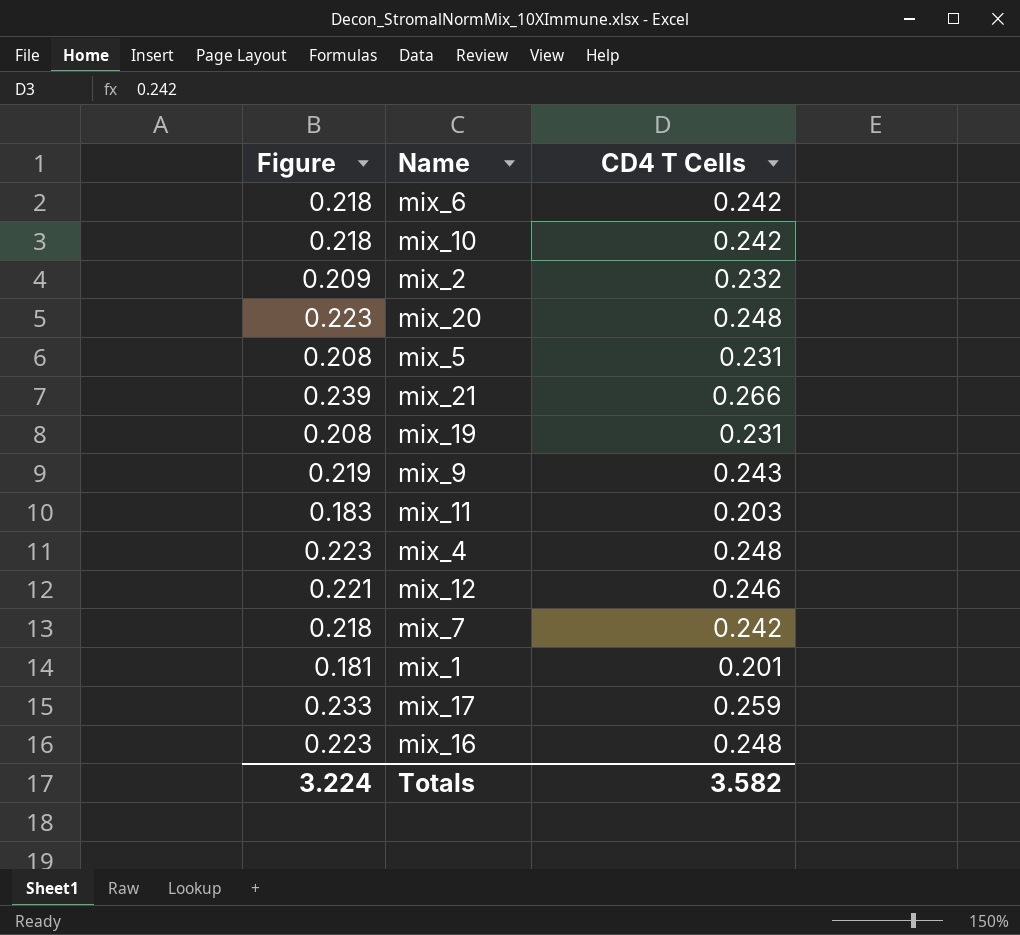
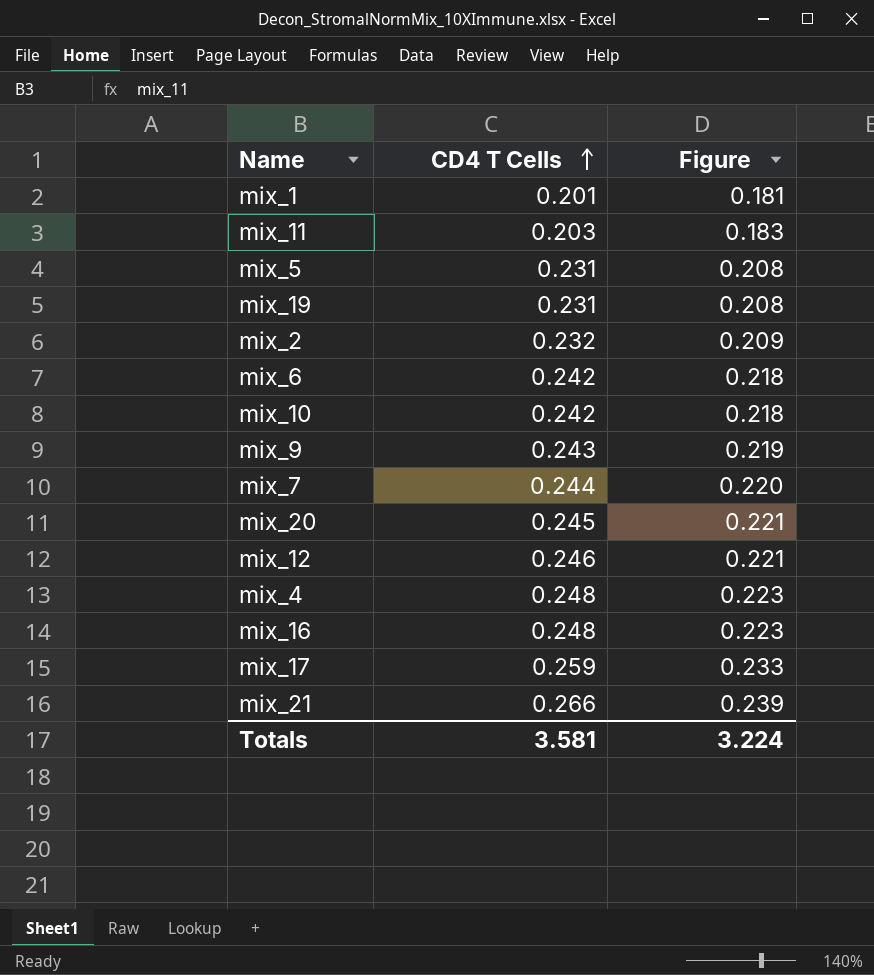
row order: none -> CD4 T Cells ascending
column Figure | position: 1 -> 3
mix_7 | CD4 T Cells: 0.242 -> 0.244
mix_7 | Figure: 0.218 -> 0.220
mix_20 | CD4 T Cells: 0.248 -> 0.245
mix_20 | Figure: 0.223 -> 0.221
Totals | CD4 T Cells: 3.582 -> 3.581

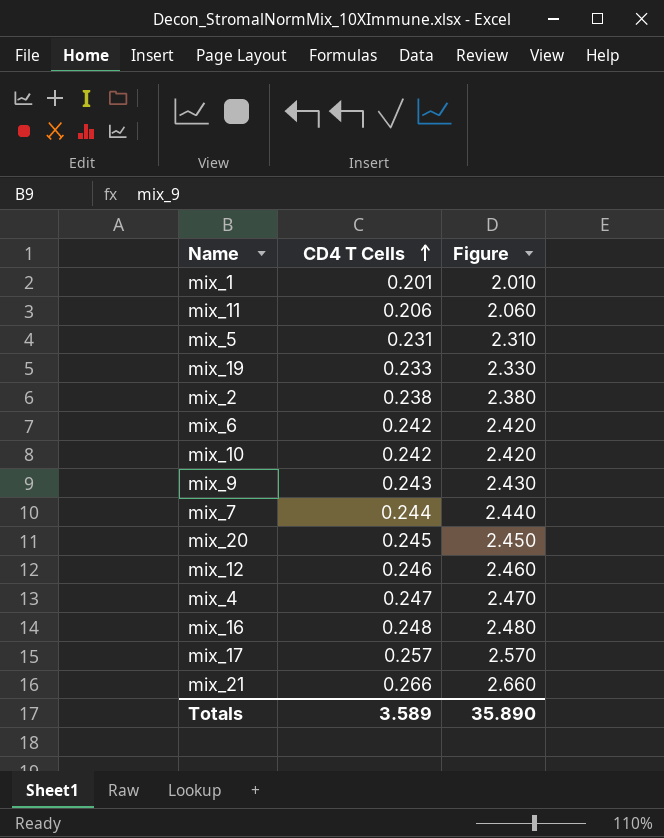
column Figure | formula: [CD4 T Cells] * 0.9 -> [CD4 T Cells] * 10
mix_11 | CD4 T Cells: 0.203 -> 0.206
mix_19 | CD4 T Cells: 0.231 -> 0.233
mix_2 | CD4 T Cells: 0.232 -> 0.238
mix_4 | CD4 T Cells: 0.248 -> 0.247
mix_17 | CD4 T Cells: 0.259 -> 0.257
Totals | CD4 T Cells: 3.581 -> 3.589
Totals | Figure: 3.224 -> 35.890

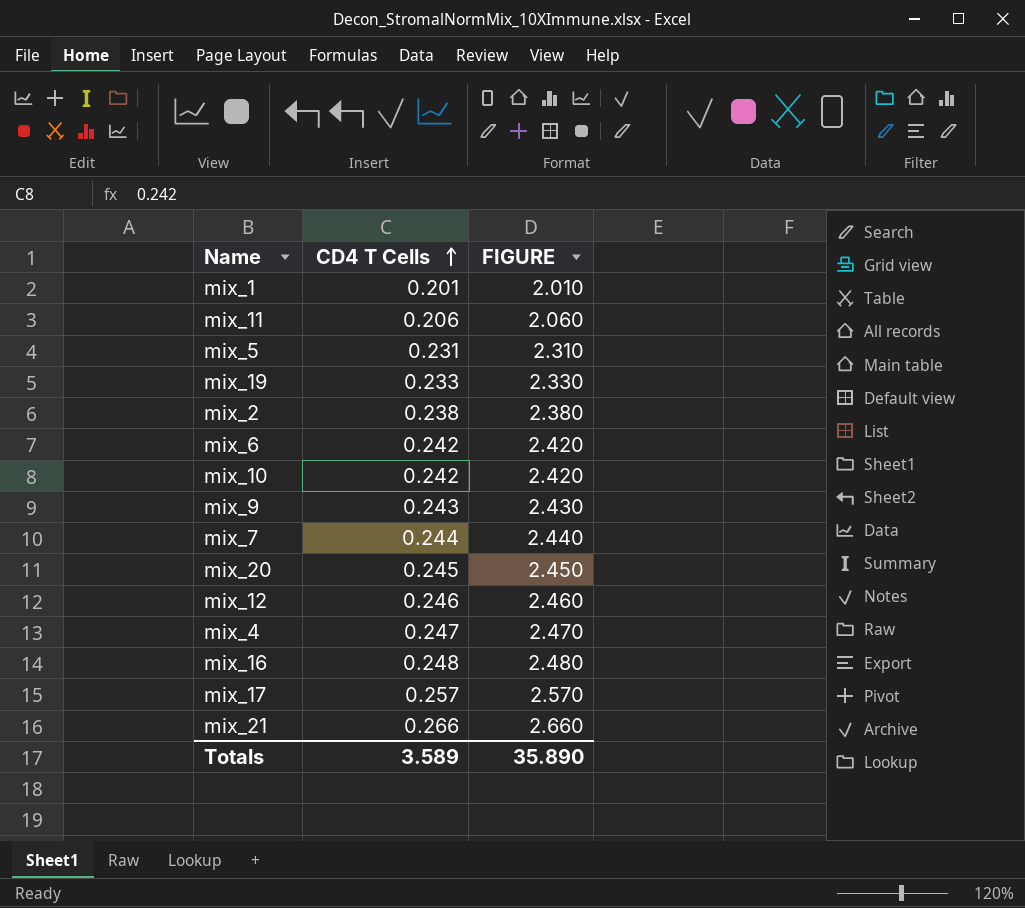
column name: Figure -> FIGURE

